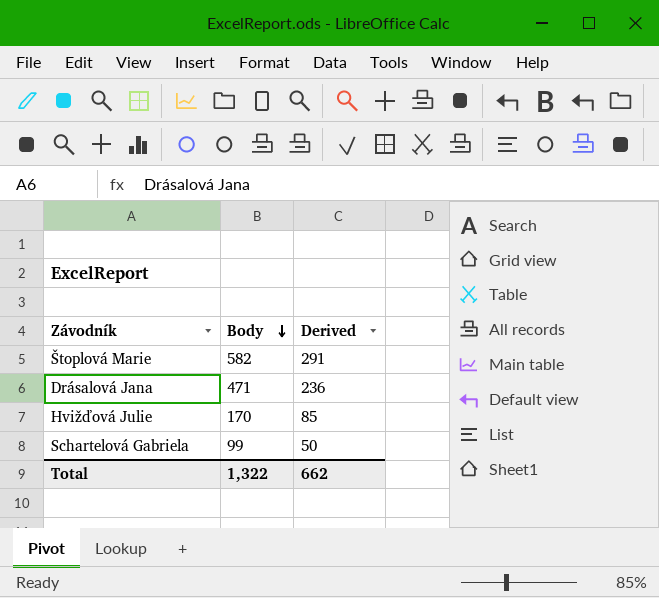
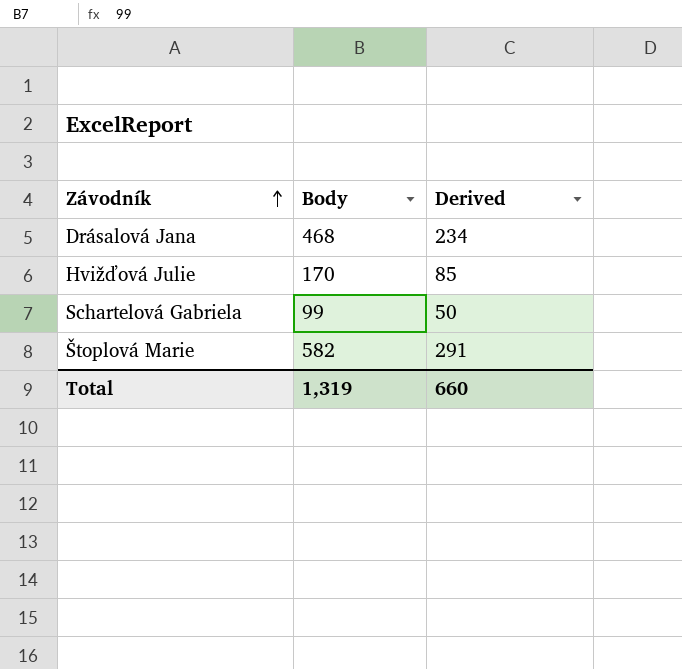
row order: Body descending -> Závodník ascending
Drásalová Jana | Body: 471 -> 468
Drásalová Jana | Derived: 236 -> 234
Total | Body: 1,322 -> 1,319
Total | Derived: 662 -> 660

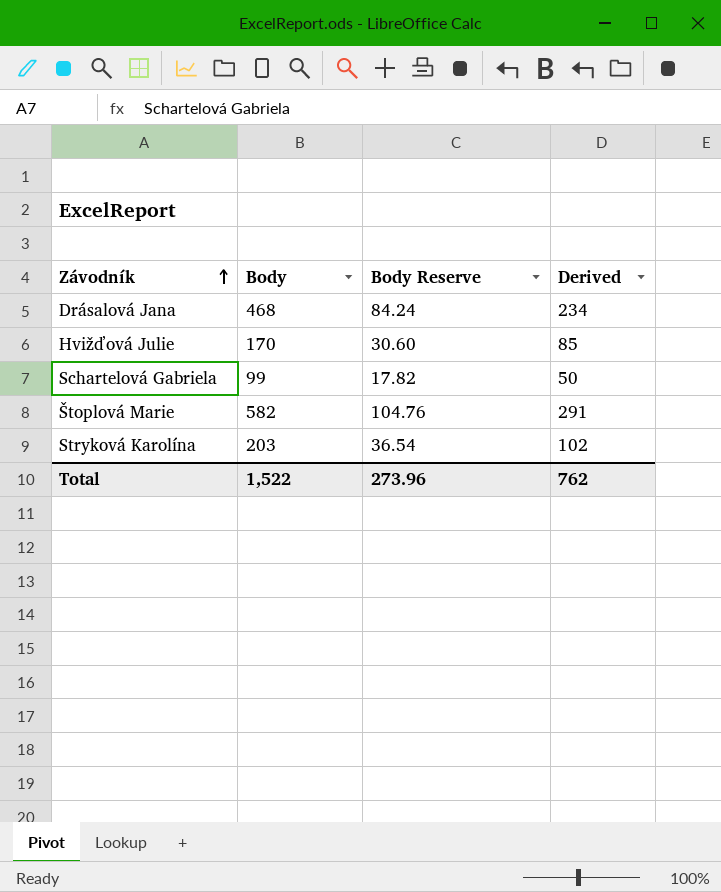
column Body Reserve | formula: none -> [Body] * 0.18
row Stryková Karolína: none -> 203 | 36.54 | 102
Total | Body: 1,319 -> 1,522
Total | Derived: 660 -> 762

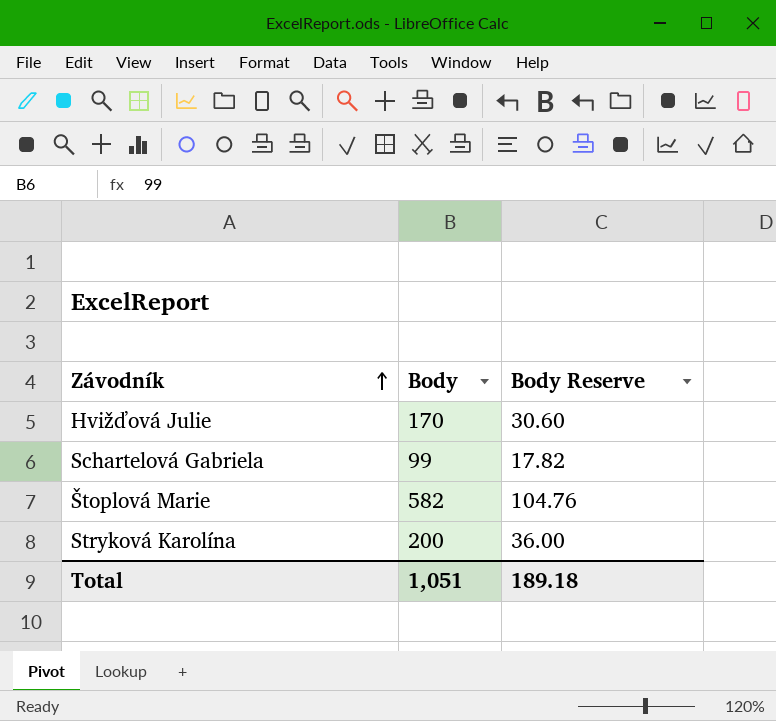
column Derived | formula: [Body] * 0.5 -> none
row Drásalová Jana: 468 | 84.24 | 234 -> none
Stryková Karolína | Body: 203 -> 200
Stryková Karolína | Body Reserve: 36.54 -> 36.00
Total | Body: 1,522 -> 1,051
Total | Body Reserve: 273.96 -> 189.18

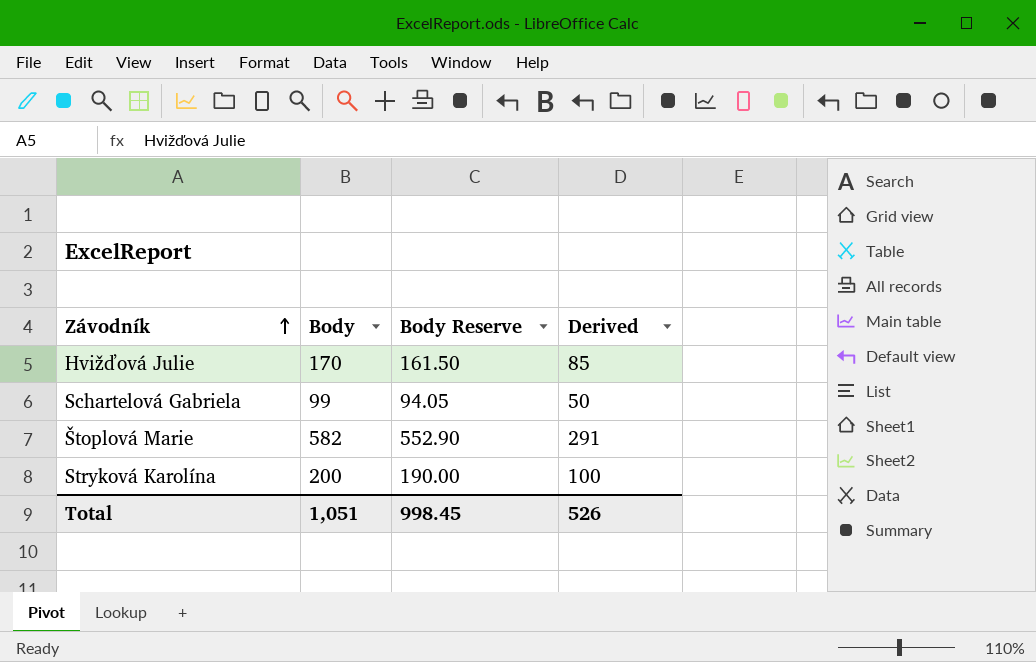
column Body Reserve | formula: [Body] * 0.18 -> [Body] * 0.95
column Derived | formula: none -> [Body] * 0.5
Total | Body Reserve: 189.18 -> 998.45

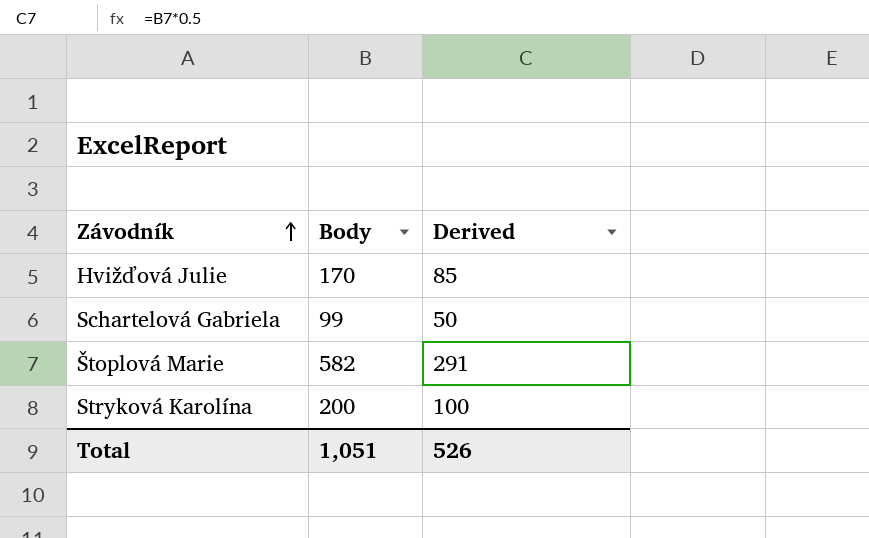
column Body Reserve | formula: [Body] * 0.95 -> none

